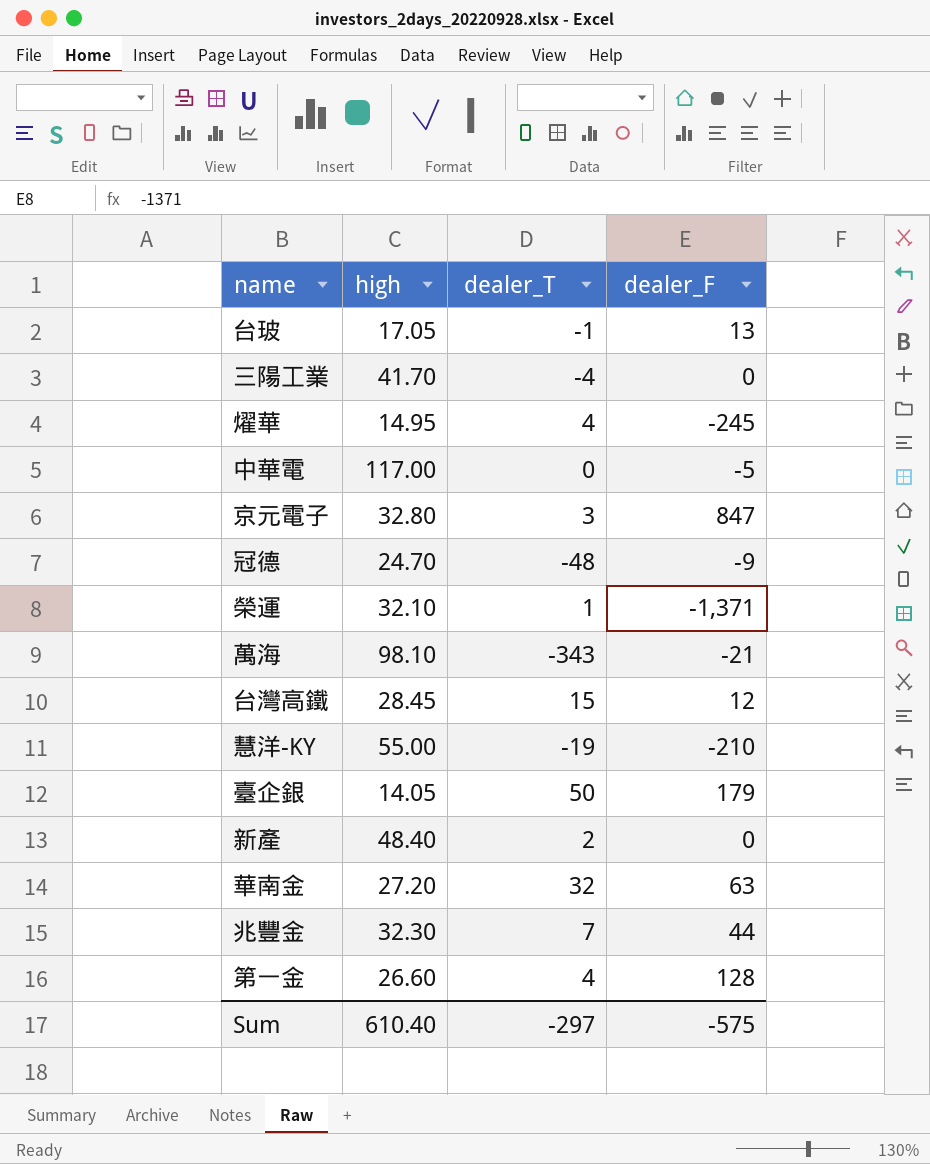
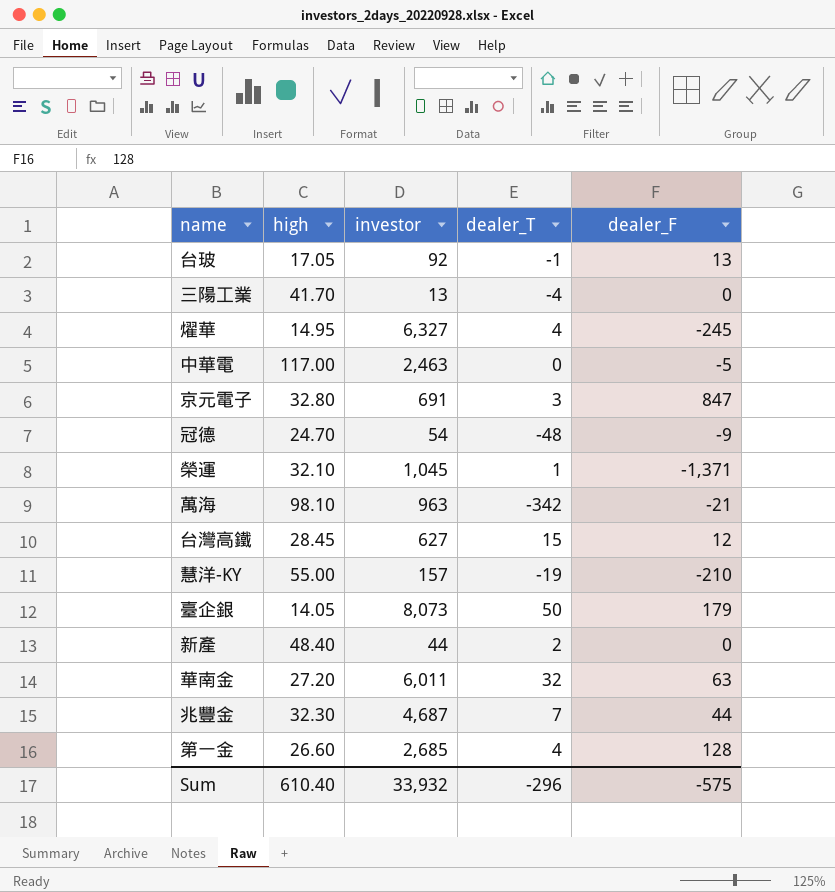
column investor | position: none -> 3
萬海 | dealer_T: -343 -> -342
Sum | dealer_T: -297 -> -296

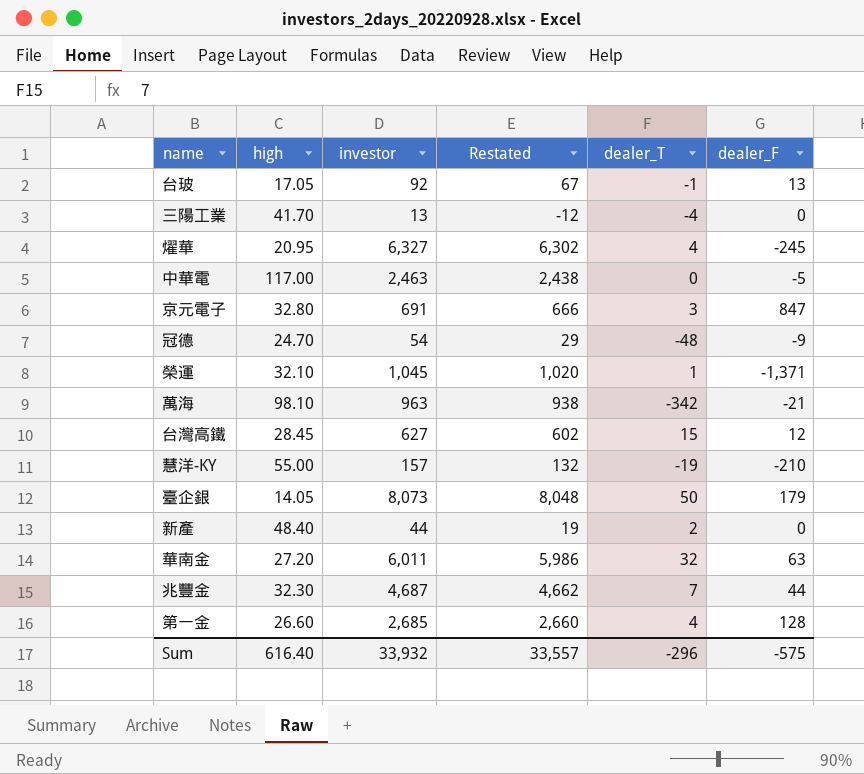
column Restated | formula: none -> [investor] - 25
燿華 | high: 14.95 -> 20.95
Sum | high: 610.40 -> 616.40

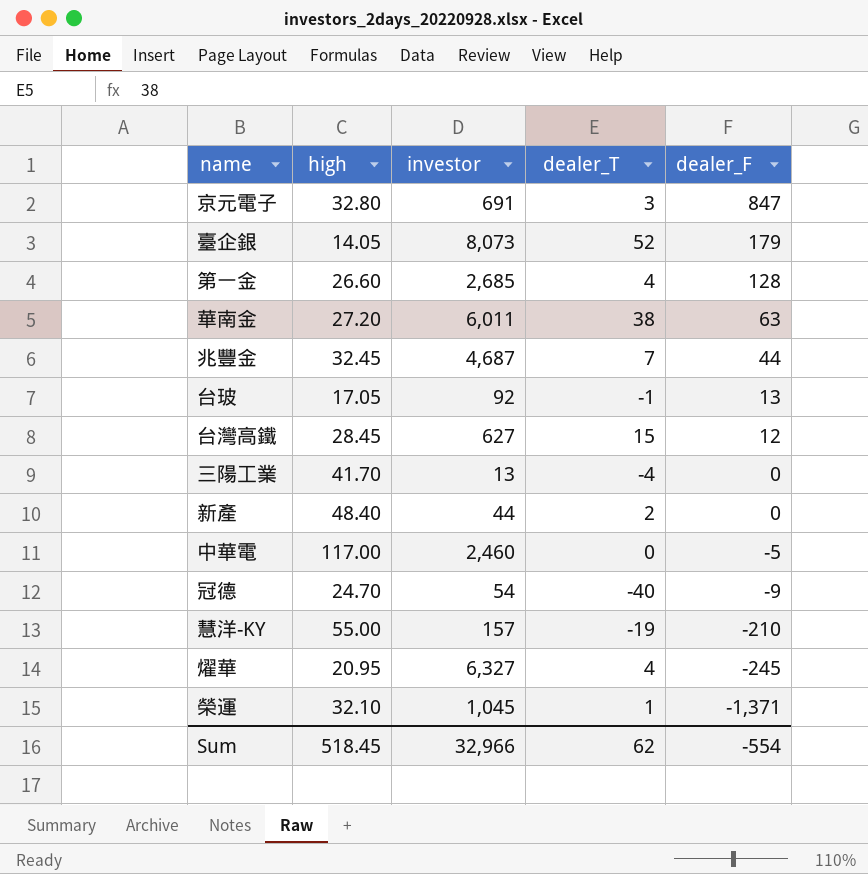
row order: none -> dealer_F descending
column Restated | formula: [investor] - 25 -> none
row 萬海: 98.10 | 963 | 938 | -342 | -21 -> none
臺企銀 | dealer_T: 50 -> 52
華南金 | dealer_T: 32 -> 38
兆豐金 | high: 32.30 -> 32.45
中華電 | investor: 2,463 -> 2,460
冠德 | dealer_T: -48 -> -40
Sum | high: 616.40 -> 518.45
Sum | investor: 33,932 -> 32,966
Sum | dealer_T: -296 -> 62
Sum | dealer_F: -575 -> -554

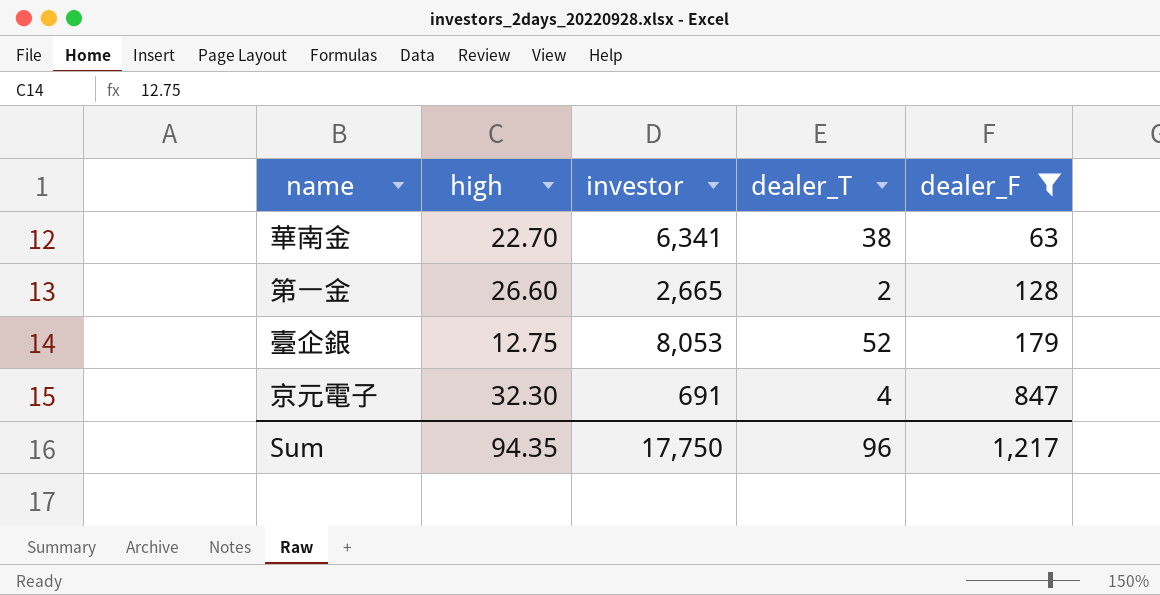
filter: none -> dealer_F >= 63
row order: dealer_F descending -> dealer_F ascending
華南金 | high: 27.20 -> 22.70
華南金 | investor: 6,011 -> 6,341
第一金 | investor: 2,685 -> 2,665
第一金 | dealer_T: 4 -> 2
臺企銀 | high: 14.05 -> 12.75
臺企銀 | investor: 8,073 -> 8,053
京元電子 | high: 32.80 -> 32.30
京元電子 | dealer_T: 3 -> 4
Sum | high: 518.45 -> 94.35
Sum | investor: 32,966 -> 17,750
Sum | dealer_T: 62 -> 96
Sum | dealer_F: -554 -> 1,217

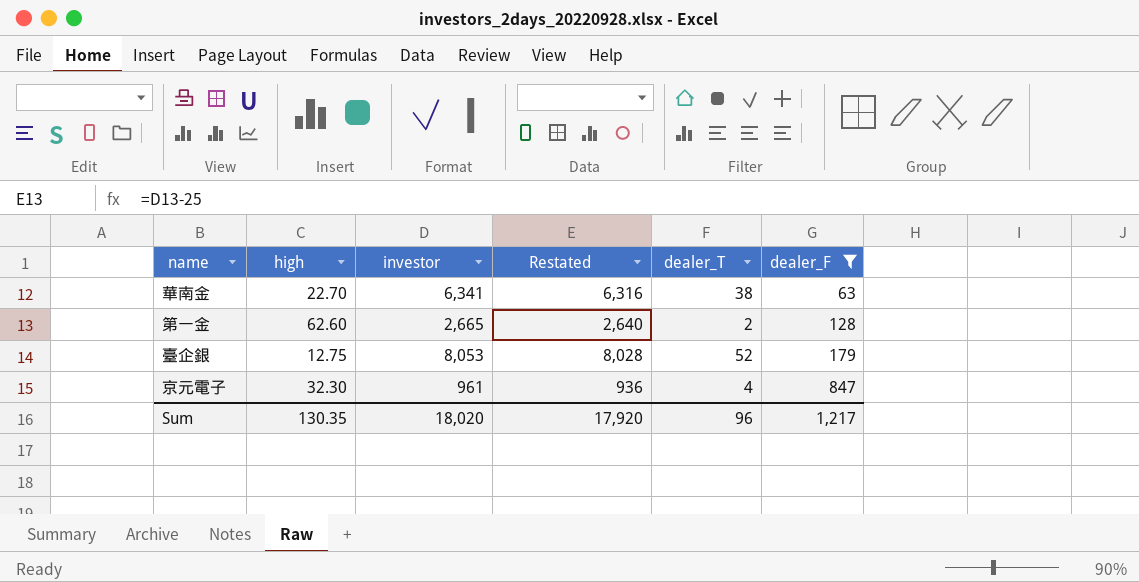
column Restated | formula: none -> [investor] - 25
第一金 | high: 26.60 -> 62.60
京元電子 | investor: 691 -> 961
Sum | high: 94.35 -> 130.35
Sum | investor: 17,750 -> 18,020

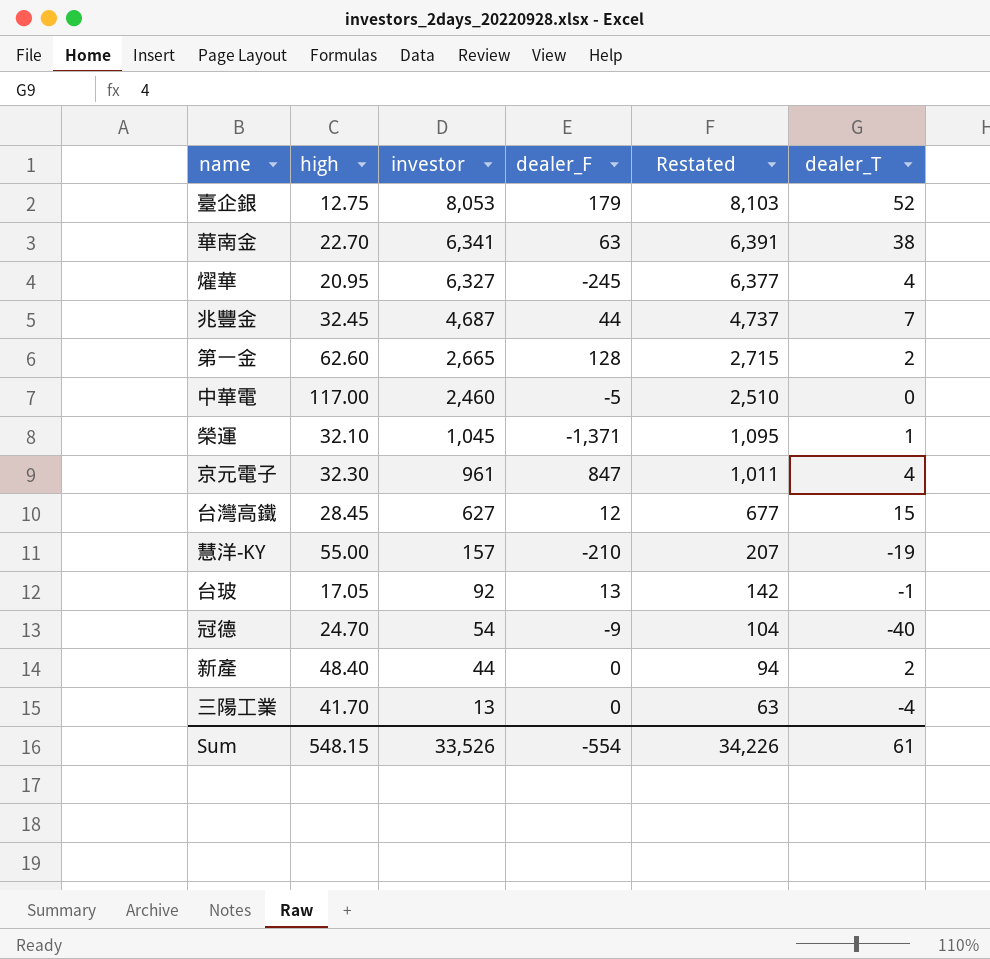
filter: dealer_F >= 63 -> none
row order: dealer_F ascending -> investor descending
column dealer_F | position: 6 -> 4
column Restated | formula: [investor] - 25 -> [investor] + 50
Sum | high: 130.35 -> 548.15
Sum | investor: 18,020 -> 33,526
Sum | dealer_F: 1,217 -> -554
Sum | Restated: 17,920 -> 34,226
Sum | dealer_T: 96 -> 61

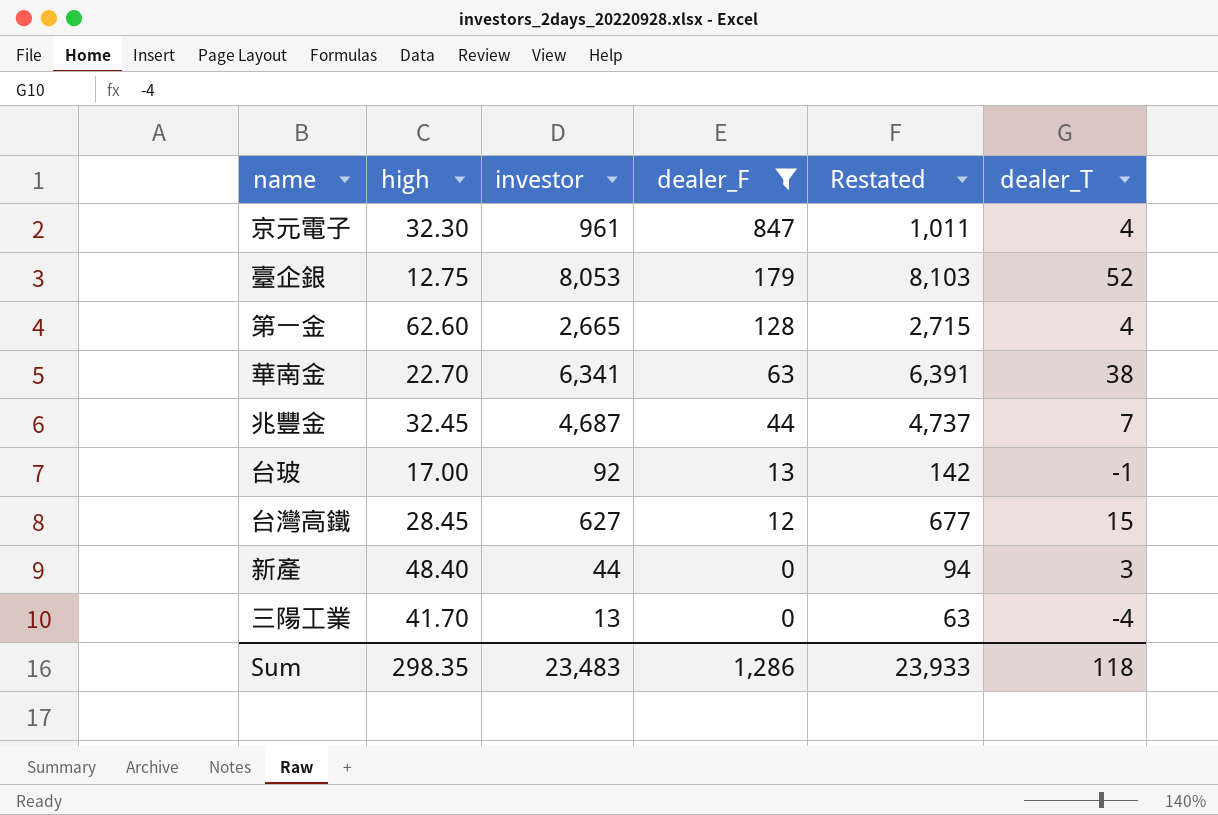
filter: none -> dealer_F >= 0
row order: investor descending -> dealer_F descending
第一金 | dealer_T: 2 -> 4
台玻 | high: 17.05 -> 17.00
新產 | dealer_T: 2 -> 3
Sum | high: 548.15 -> 298.35
Sum | investor: 33,526 -> 23,483
Sum | dealer_F: -554 -> 1,286
Sum | Restated: 34,226 -> 23,933
Sum | dealer_T: 61 -> 118

